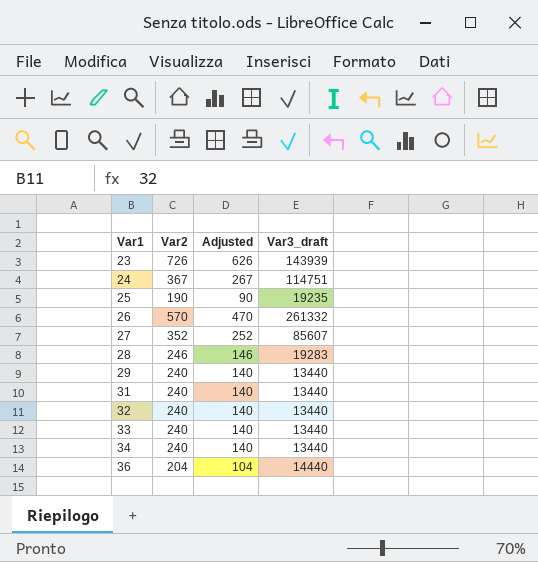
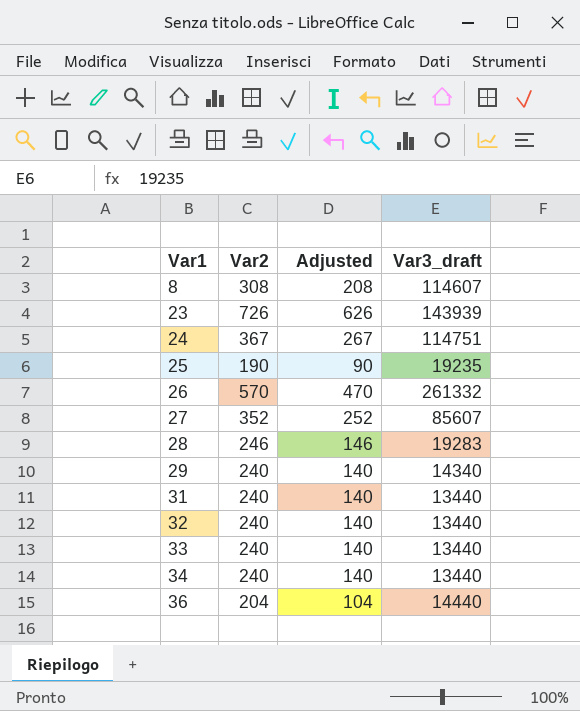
row 8: none -> 308 | 208 | 114607
29 | Var3_draft: 13440 -> 14340

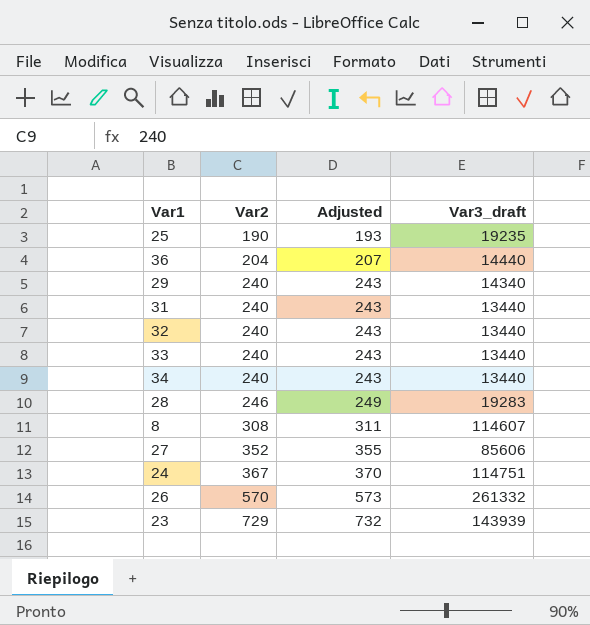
row order: Var1 ascending -> Var2 ascending
column Adjusted | formula: [Var2] - 100 -> [Var2] + 3
27 | Var3_draft: 85607 -> 85606
23 | Var2: 726 -> 729

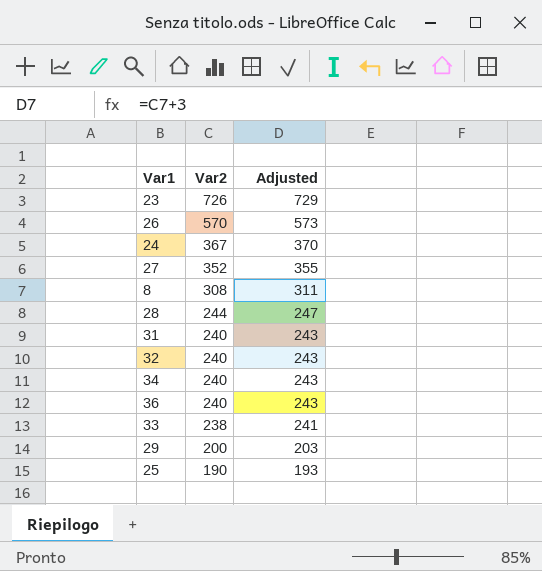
row order: Var2 ascending -> Var2 descending
column Var3_draft | position: 4 -> none
23 | Var2: 729 -> 726
23 | Adjusted: 732 -> 729
28 | Var2: 246 -> 244
28 | Adjusted: 249 -> 247
36 | Var2: 204 -> 240
36 | Adjusted: 207 -> 243
33 | Var2: 240 -> 238
33 | Adjusted: 243 -> 241
29 | Var2: 240 -> 200
29 | Adjusted: 243 -> 203

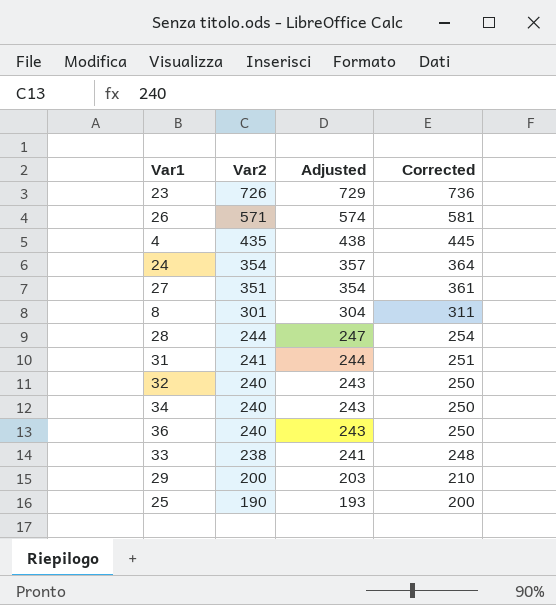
column Corrected | formula: none -> [Var2] + 10
26 | Var2: 570 -> 571
26 | Adjusted: 573 -> 574
row 4: none -> 435 | 438 | 445
24 | Var2: 367 -> 354
24 | Adjusted: 370 -> 357
27 | Var2: 352 -> 351
27 | Adjusted: 355 -> 354
8 | Var2: 308 -> 301
8 | Adjusted: 311 -> 304
31 | Var2: 240 -> 241
31 | Adjusted: 243 -> 244

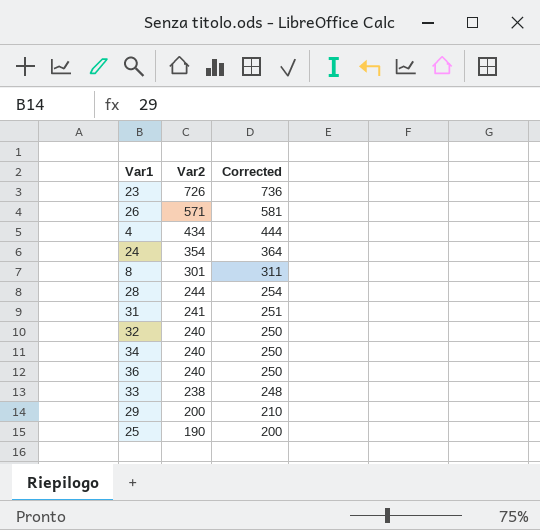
column Adjusted | formula: [Var2] + 3 -> none
row 27: 351 | 354 | 361 -> none
4 | Var2: 435 -> 434
4 | Corrected: 445 -> 444

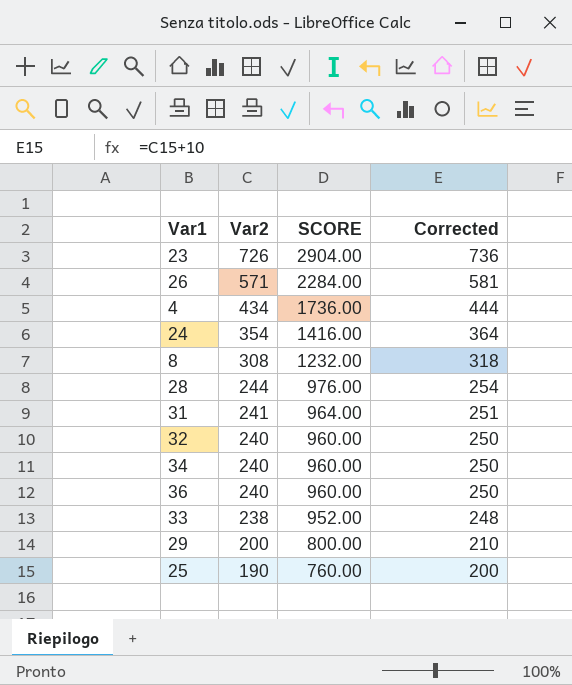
column SCORE | formula: none -> [Var2] * 4
8 | Var2: 301 -> 308
8 | Corrected: 311 -> 318

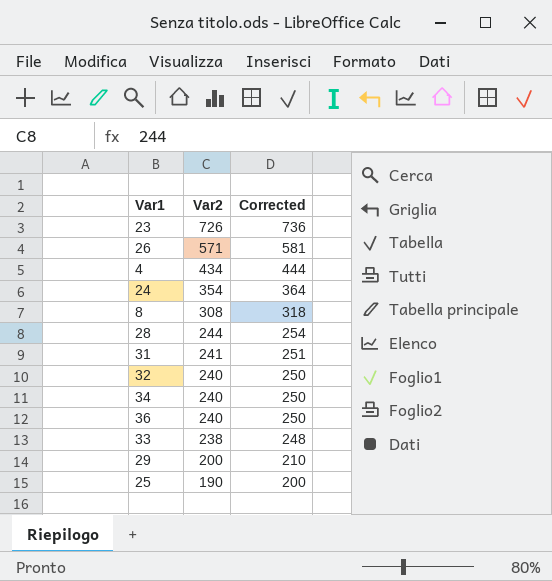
column SCORE | formula: [Var2] * 4 -> none

